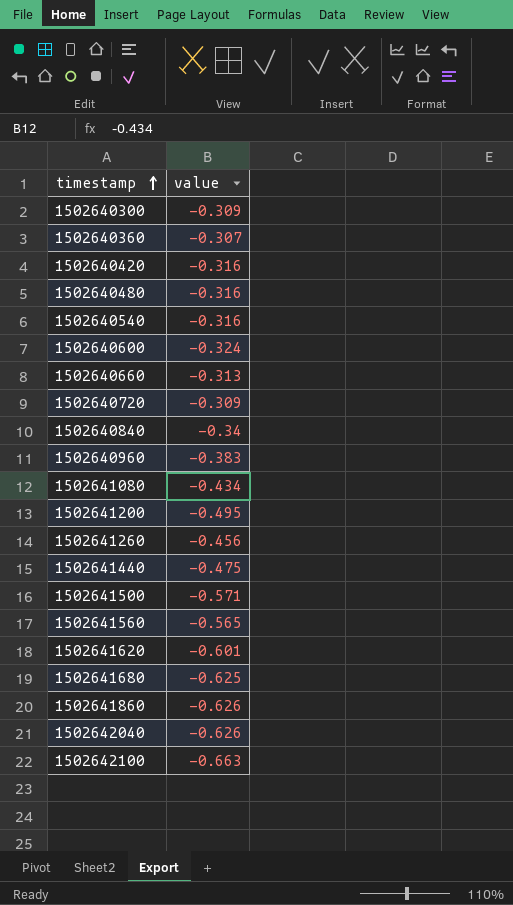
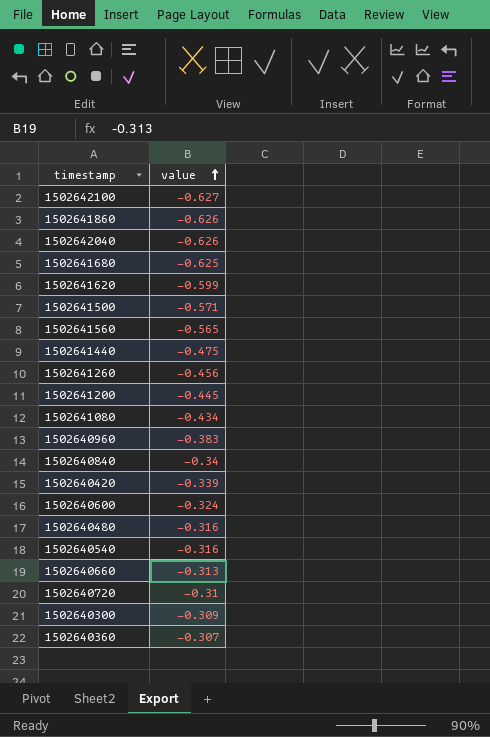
row order: timestamp ascending -> value ascending
1502642100 | value: -0.663 -> -0.627
1502641620 | value: -0.601 -> -0.599
1502641200 | value: -0.495 -> -0.445
1502640420 | value: -0.316 -> -0.339
1502640720 | value: -0.309 -> -0.31

